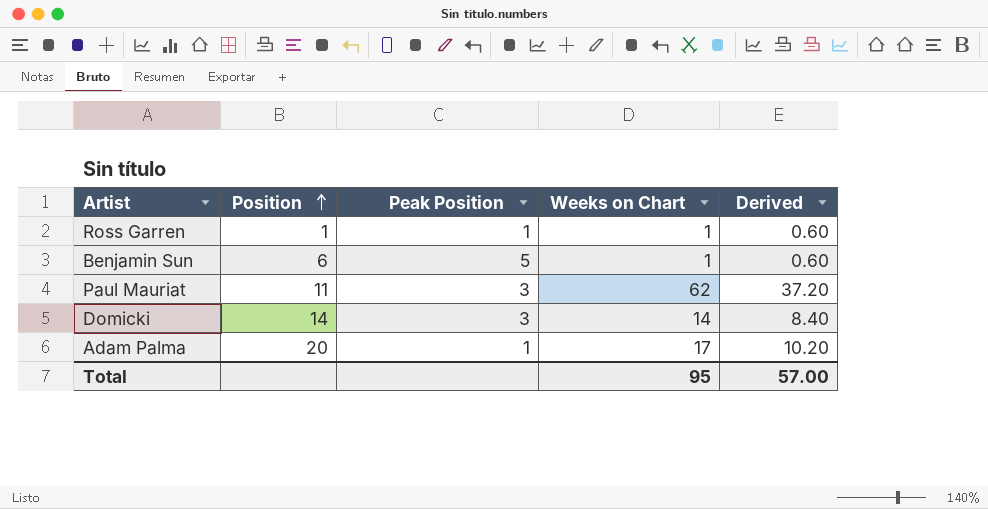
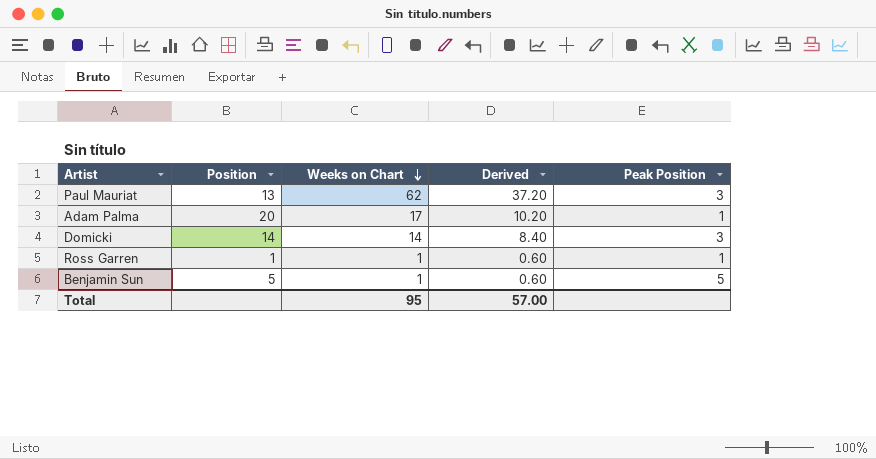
row order: Position ascending -> Weeks on Chart descending
column Peak Position | position: 3 -> 5
Paul Mauriat | Position: 11 -> 13
Benjamin Sun | Position: 6 -> 5

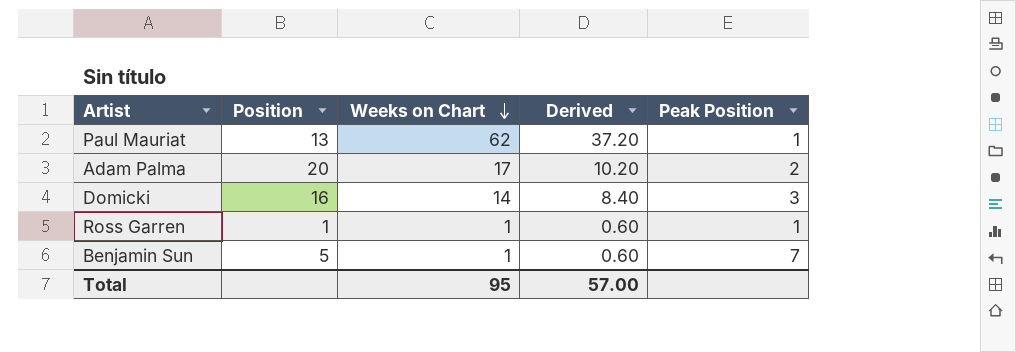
Paul Mauriat | Peak Position: 3 -> 1
Adam Palma | Peak Position: 1 -> 2
Domicki | Position: 14 -> 16
Benjamin Sun | Peak Position: 5 -> 7

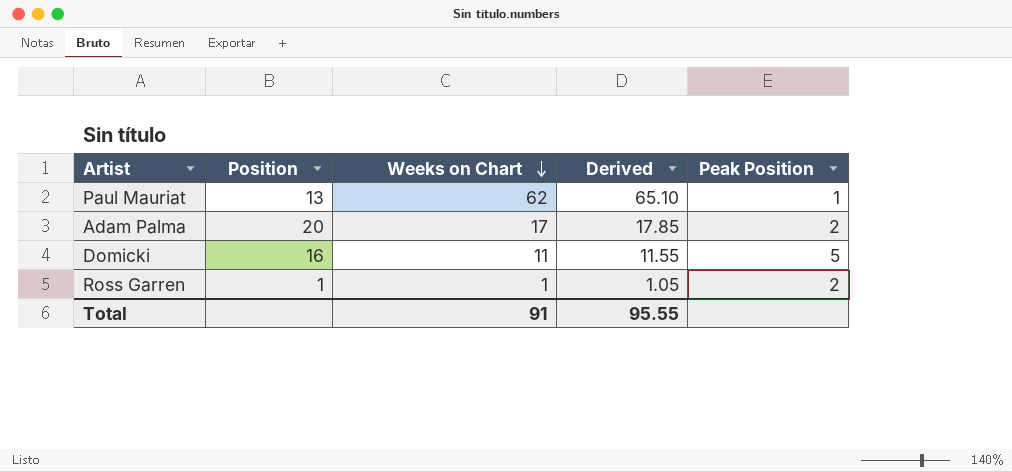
column Derived | formula: [Weeks on Chart] * 0.6 -> [Weeks on Chart] * 1.05
row Benjamin Sun: 5 | 1 | 0.60 | 7 -> none
Domicki | Weeks on Chart: 14 -> 11
Domicki | Peak Position: 3 -> 5
Ross Garren | Peak Position: 1 -> 2
Total | Weeks on Chart: 95 -> 91
Total | Derived: 57.00 -> 95.55

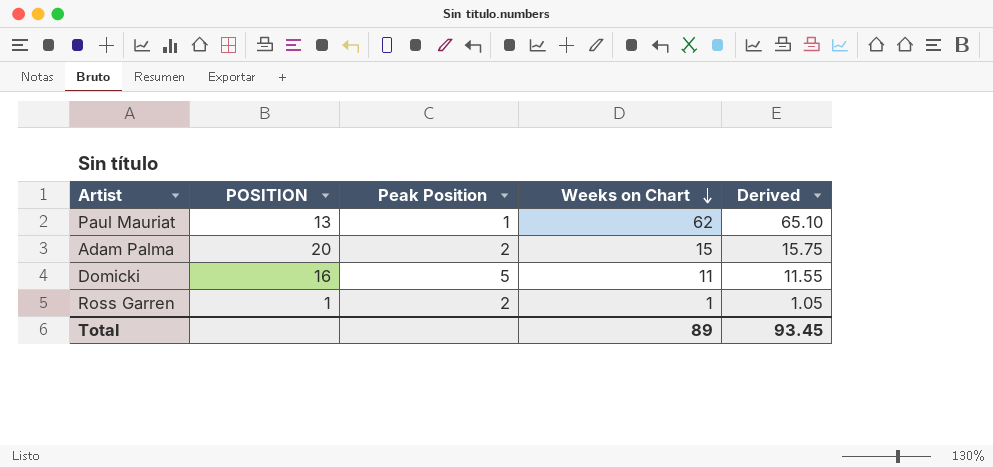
column name: Position -> POSITION
column Peak Position | position: 5 -> 3
Adam Palma | Weeks on Chart: 17 -> 15
Adam Palma | Derived: 17.85 -> 15.75
Total | Weeks on Chart: 91 -> 89
Total | Derived: 95.55 -> 93.45

